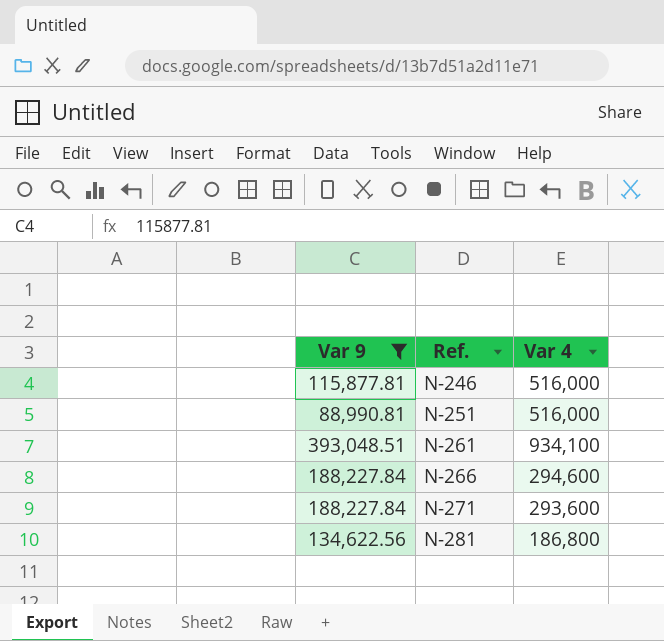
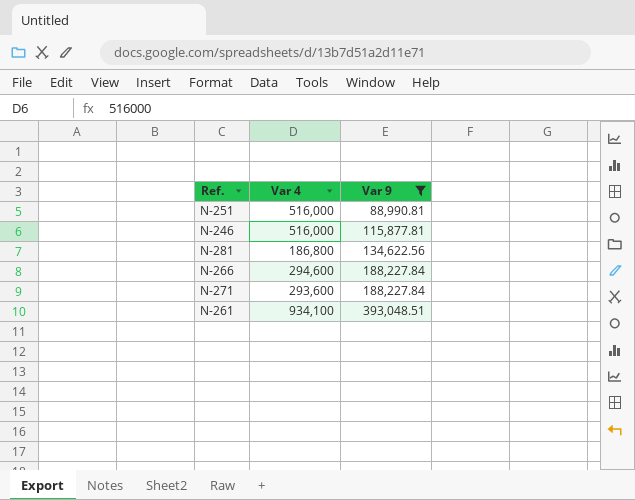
row order: Ref. ascending -> Var 9 ascending
column Var 9 | position: 1 -> 3

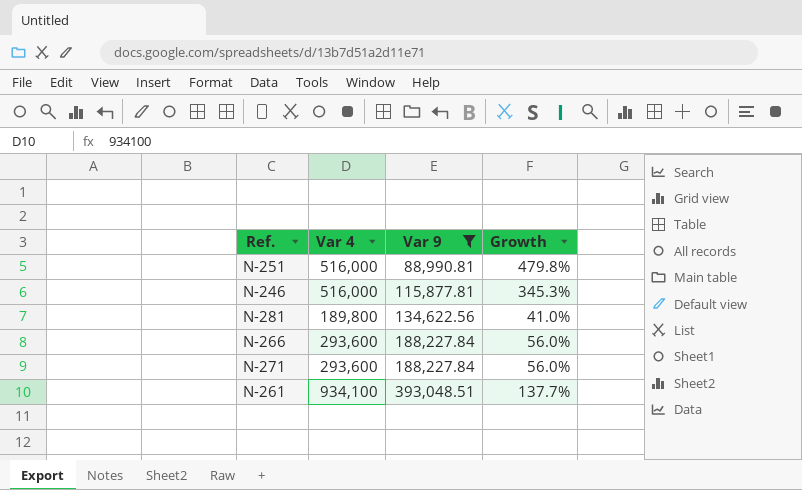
column Growth | formula: none -> ([Var 4] - [Var 9]) / [Var 9]
N-281 | Var 4: 186,800 -> 189,800
N-266 | Var 4: 294,600 -> 293,600

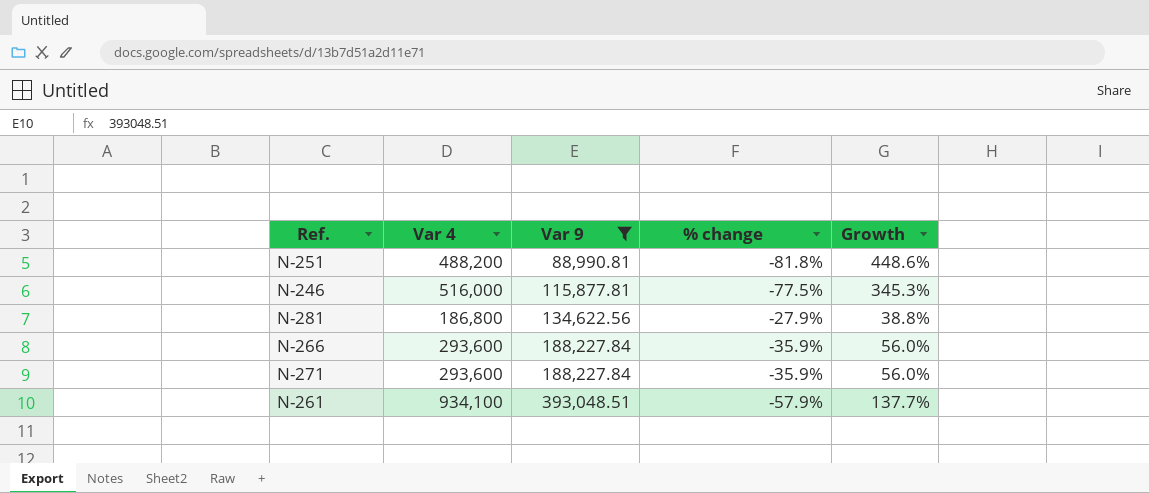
column % change | formula: none -> ([Var 9] - [Var 4]) / [Var 4]
N-251 | Var 4: 516,000 -> 488,200
N-251 | Growth: 479.8% -> 448.6%
N-281 | Var 4: 189,800 -> 186,800
N-281 | Growth: 41.0% -> 38.8%

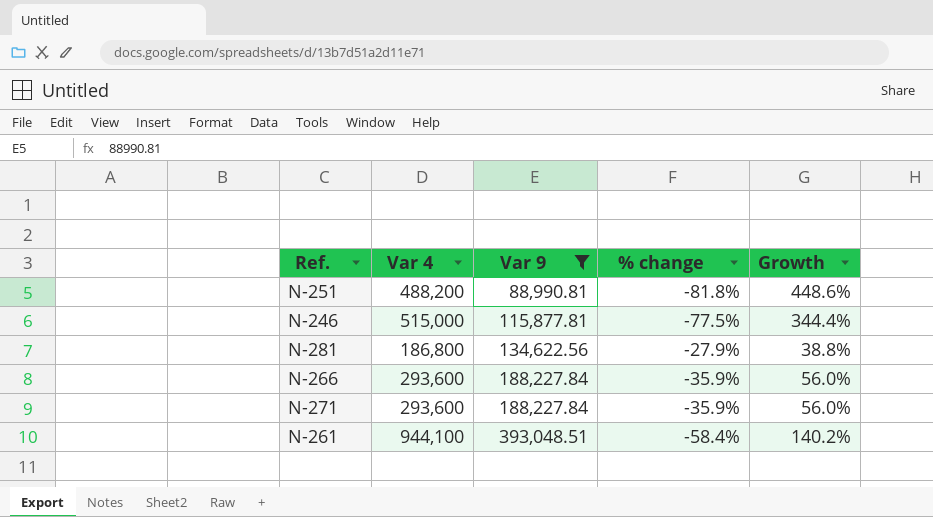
N-246 | Var 4: 516,000 -> 515,000
N-246 | Growth: 345.3% -> 344.4%
N-261 | Var 4: 934,100 -> 944,100
N-261 | % change: -57.9% -> -58.4%
N-261 | Growth: 137.7% -> 140.2%

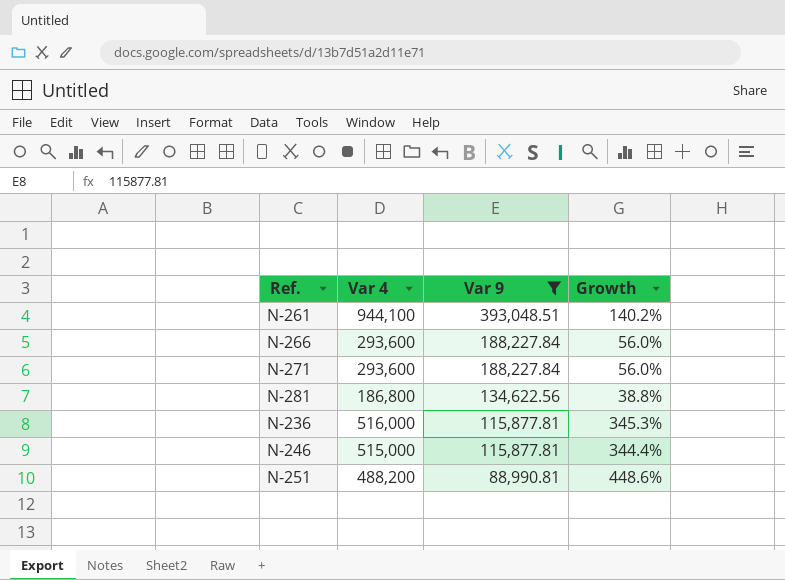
row order: Var 9 ascending -> Var 9 descending
column % change | formula: ([Var 9] - [Var 4]) / [Var 4] -> none
row N-236: none -> 516,000 | 115,877.81 | 345.3%

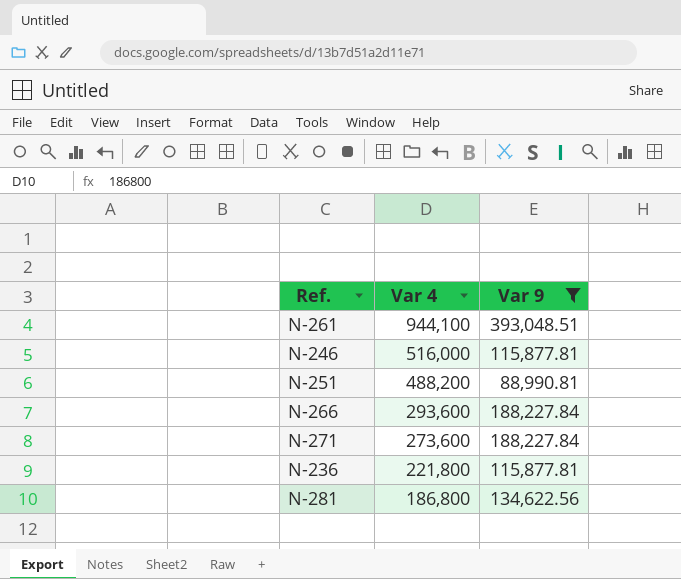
row order: Var 9 descending -> Var 4 descending
column Growth | formula: ([Var 4] - [Var 9]) / [Var 9] -> none
N-246 | Var 4: 515,000 -> 516,000
N-271 | Var 4: 293,600 -> 273,600
N-236 | Var 4: 516,000 -> 221,800

